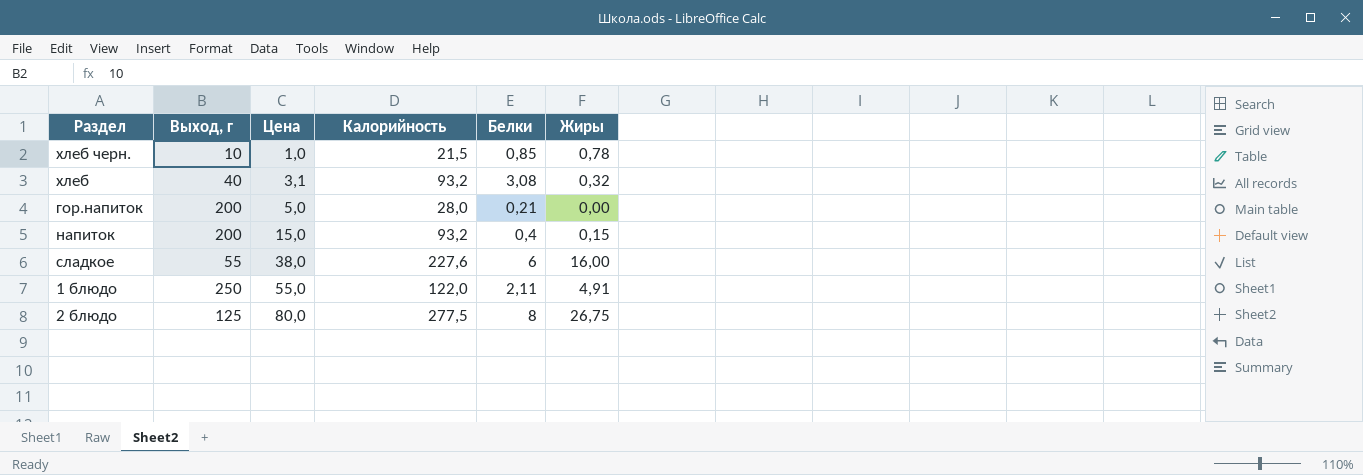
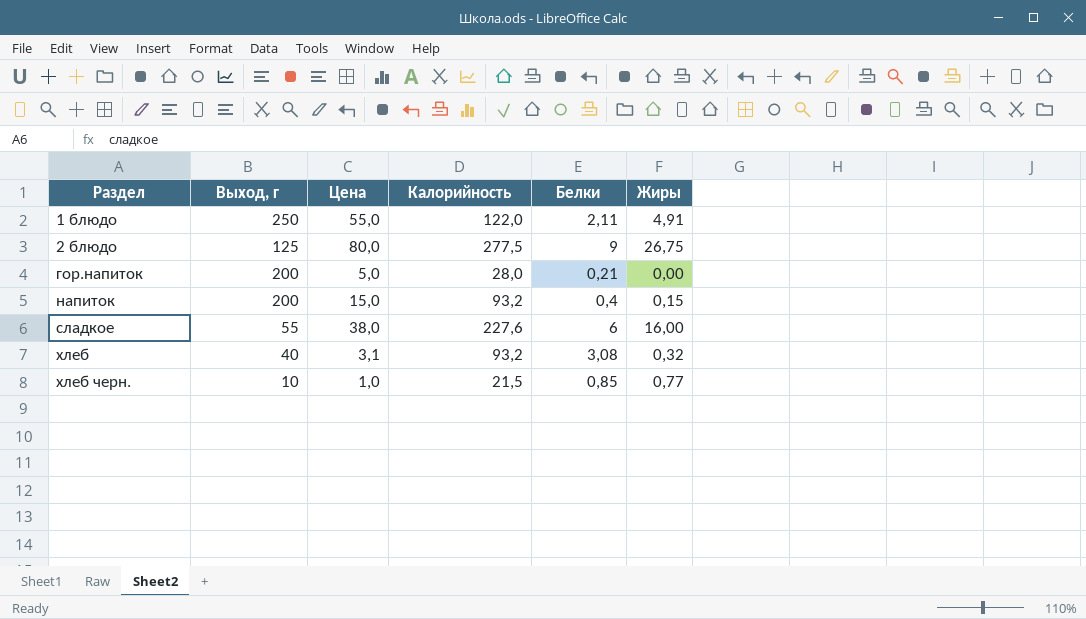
row order: Цена ascending -> Раздел ascending
2 блюдо | Белки: 8 -> 9
хлеб черн. | Жиры: 0,78 -> 0,77

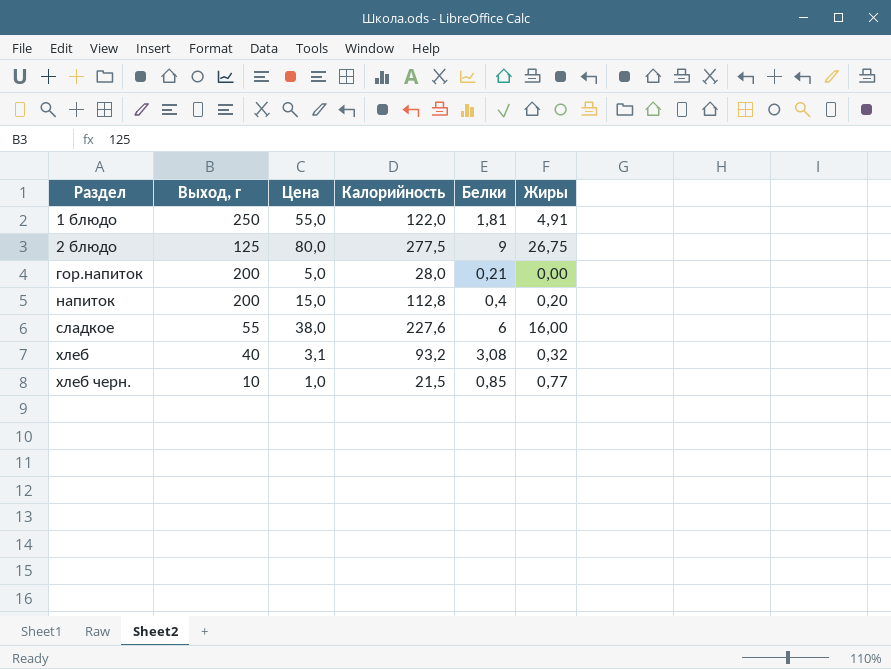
1 блюдо | Белки: 2,11 -> 1,81
напиток | Калорийность: 93,2 -> 112,8
напиток | Жиры: 0,15 -> 0,20

